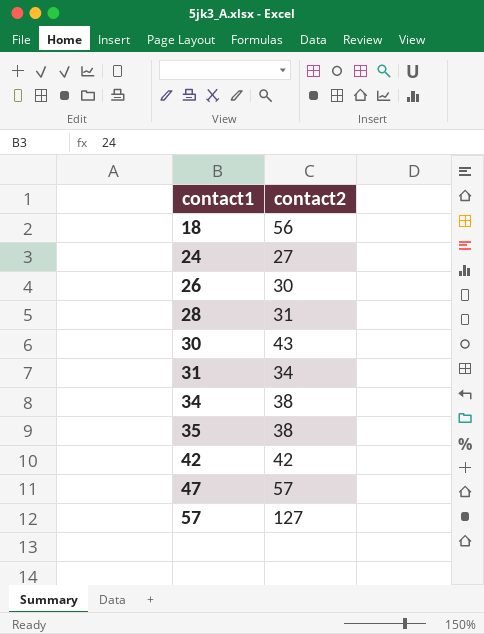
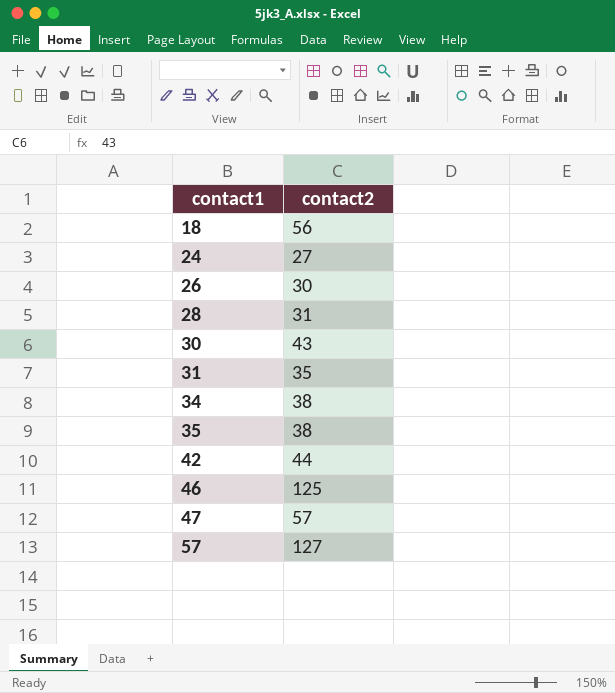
31 | contact2: 34 -> 35
42 | contact2: 42 -> 44
row 46: none -> 125

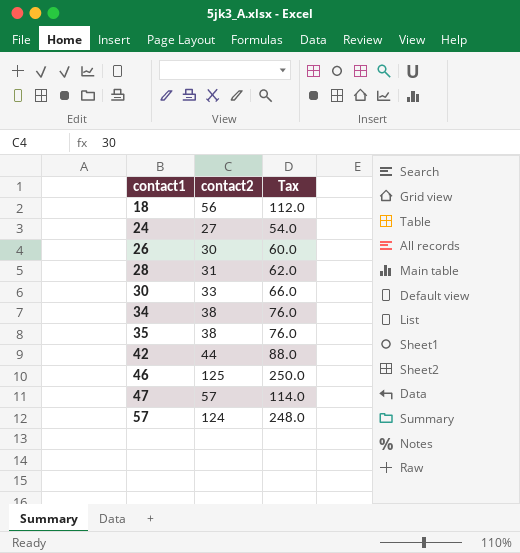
column Tax | formula: none -> [contact2] * 2
row 31: 35 -> none
30 | contact2: 43 -> 33
57 | contact2: 127 -> 124

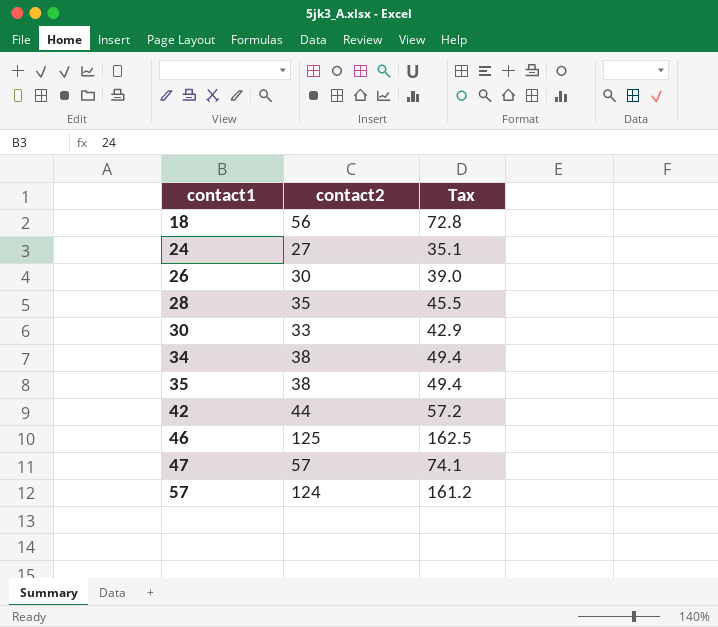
column Tax | formula: [contact2] * 2 -> [contact2] * 1.3
28 | contact2: 31 -> 35

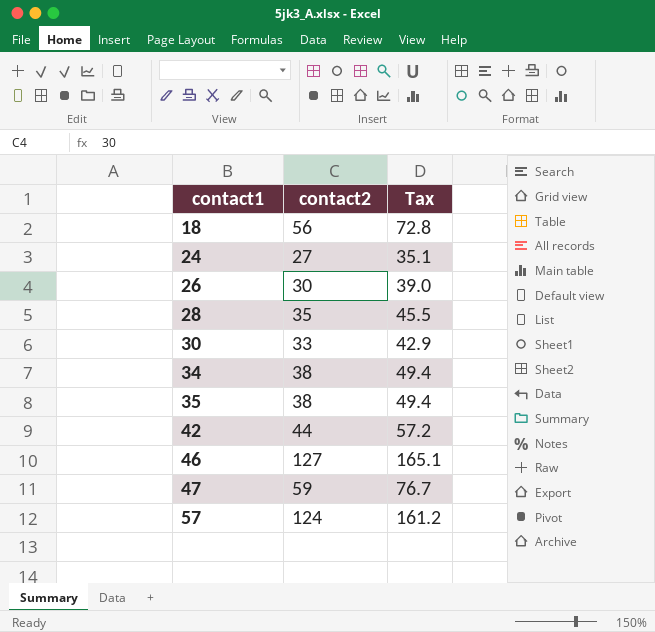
46 | contact2: 125 -> 127
46 | Tax: 162.5 -> 165.1
47 | contact2: 57 -> 59
47 | Tax: 74.1 -> 76.7

